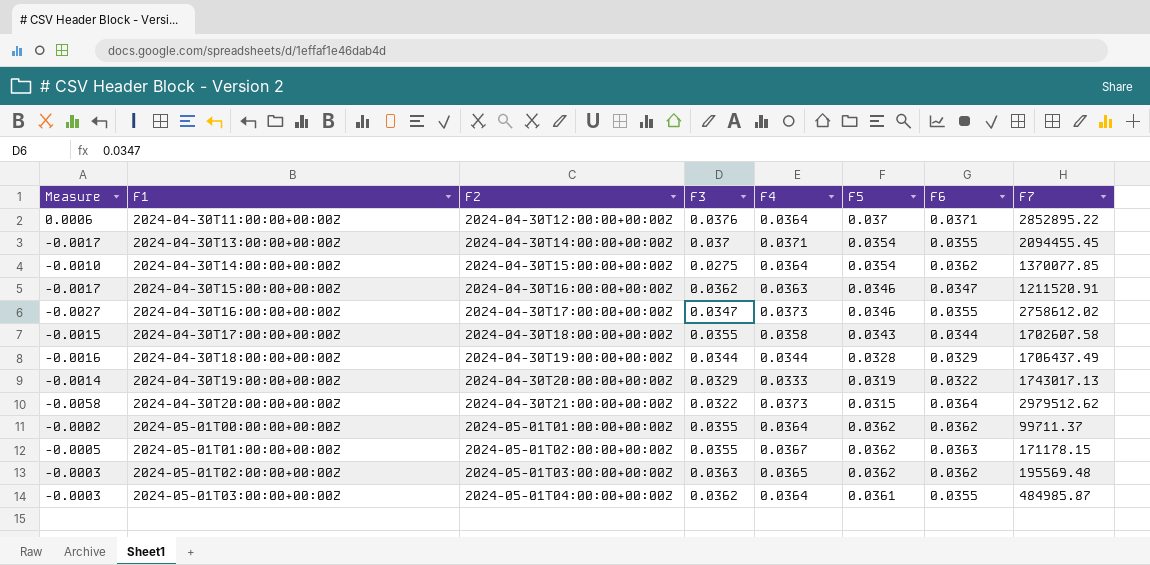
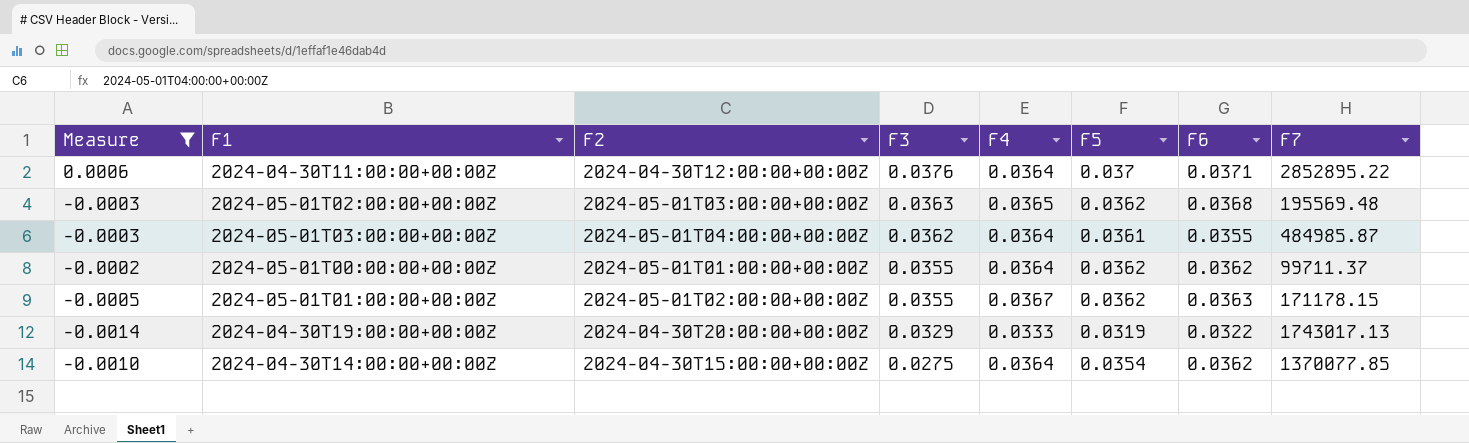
filter: none -> Measure >= -0.0014
row order: F1 ascending -> F3 descending
2024-05-01T02:00:00+00:00Z | F6: 0.0362 -> 0.0368

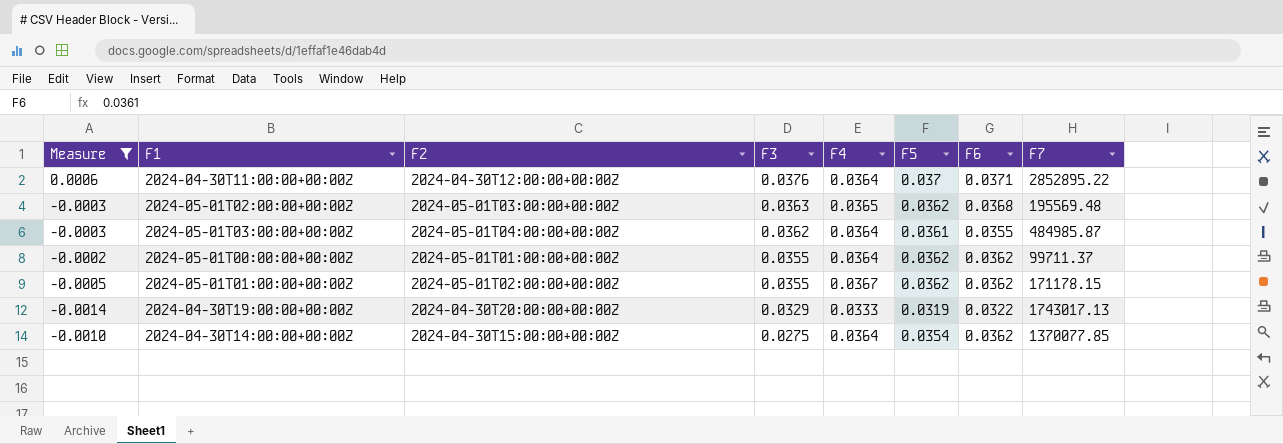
2024-05-01T01:00:00+00:00Z | F6: 0.0363 -> 0.0362

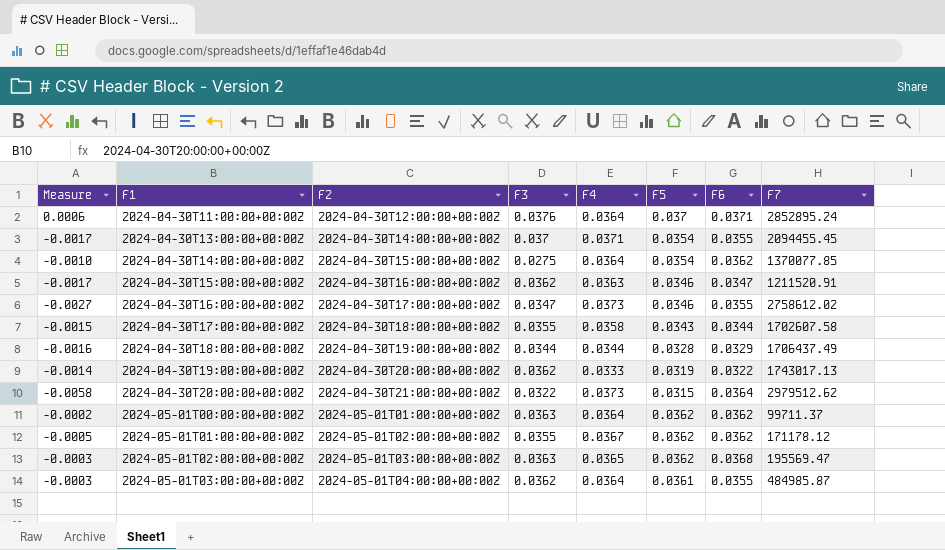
filter: Measure >= -0.0014 -> none
row order: F3 descending -> F1 ascending
2024-04-30T11:00:00+00:00Z | F7: 2852895.22 -> 2852895.24
2024-04-30T19:00:00+00:00Z | F3: 0.0329 -> 0.0362
2024-05-01T00:00:00+00:00Z | F3: 0.0355 -> 0.0363
2024-05-01T01:00:00+00:00Z | F7: 171178.15 -> 171178.12
2024-05-01T02:00:00+00:00Z | F7: 195569.48 -> 195569.47

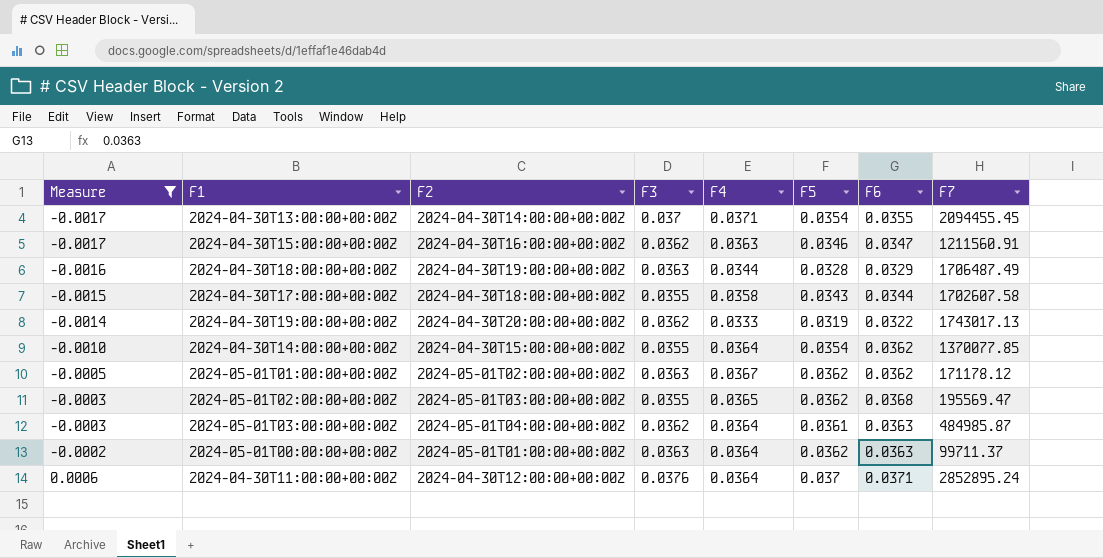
filter: none -> Measure >= -0.0017
row order: F1 ascending -> Measure ascending
2024-04-30T15:00:00+00:00Z | F7: 1211520.91 -> 1211560.91
2024-04-30T18:00:00+00:00Z | F3: 0.0344 -> 0.0363
2024-04-30T18:00:00+00:00Z | F7: 1706437.49 -> 1706487.49
2024-04-30T14:00:00+00:00Z | F3: 0.0275 -> 0.0355
2024-05-01T01:00:00+00:00Z | F3: 0.0355 -> 0.0363
2024-05-01T02:00:00+00:00Z | F3: 0.0363 -> 0.0355
2024-05-01T03:00:00+00:00Z | F6: 0.0355 -> 0.0363
2024-05-01T00:00:00+00:00Z | F6: 0.0362 -> 0.0363

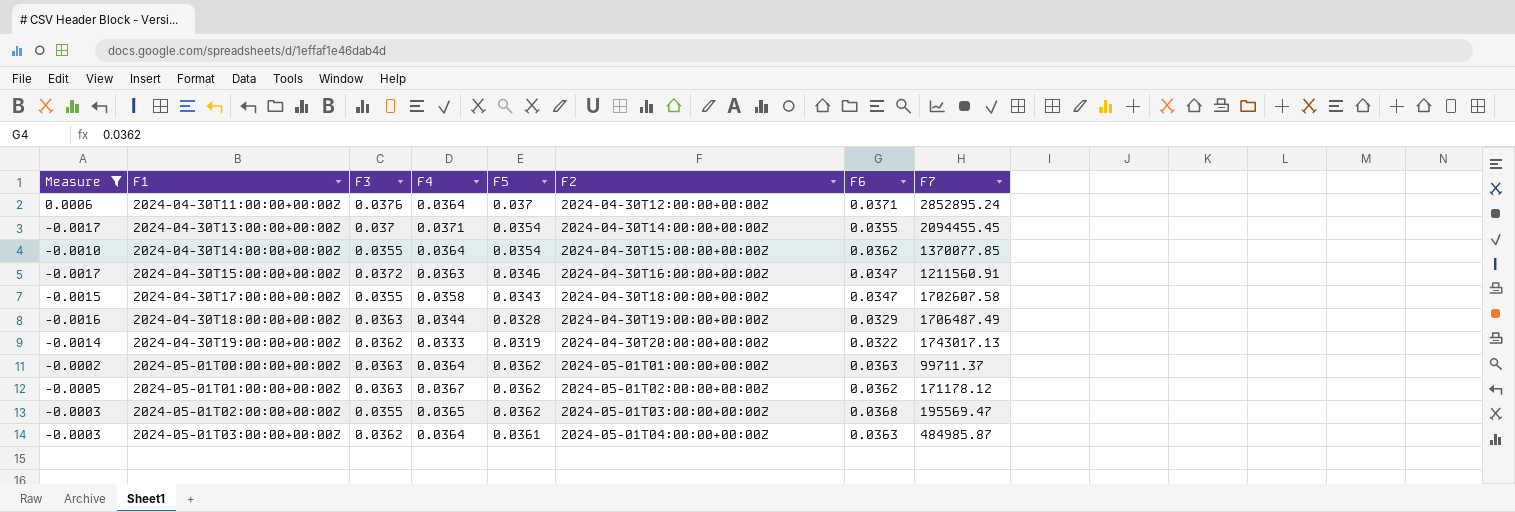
row order: Measure ascending -> F1 ascending
column F2 | position: 3 -> 6
2024-04-30T15:00:00+00:00Z | F3: 0.0362 -> 0.0372
2024-04-30T17:00:00+00:00Z | F6: 0.0344 -> 0.0347

